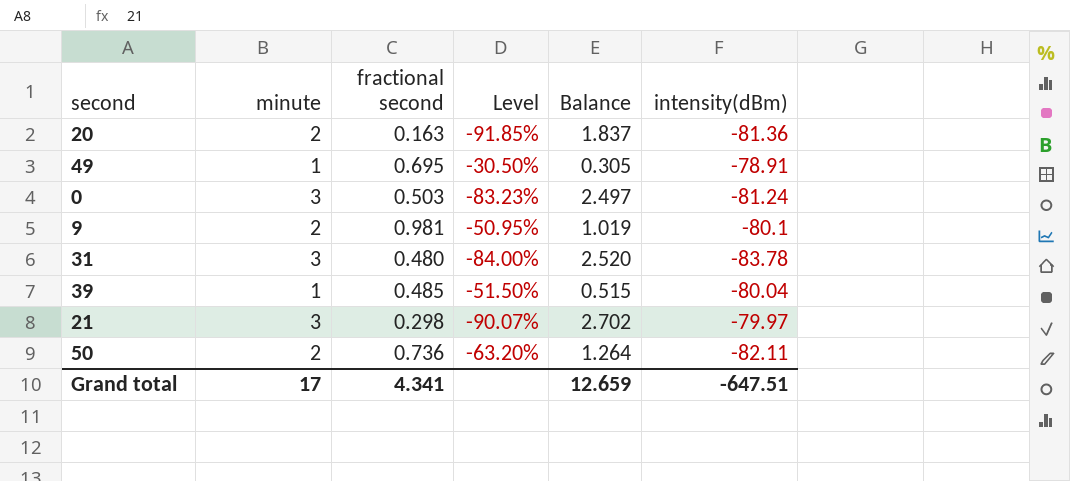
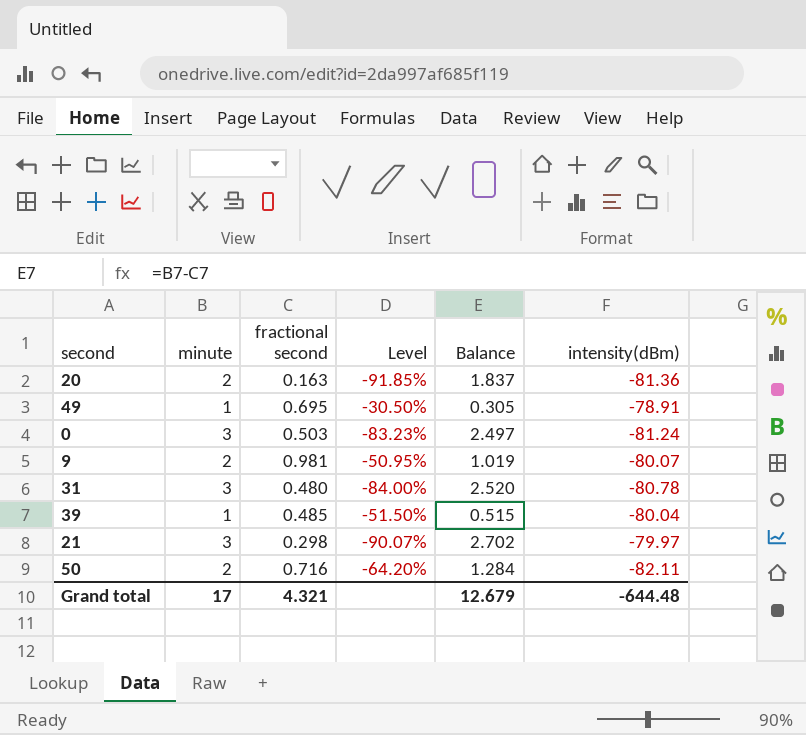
9 | intensity(dBm): -80.1 -> -80.07
31 | intensity(dBm): -83.78 -> -80.78
50 | fractional second: 0.736 -> 0.716
50 | Level: -63.20% -> -64.20%
50 | Balance: 1.264 -> 1.284
Grand total | fractional second: 4.341 -> 4.321
Grand total | Balance: 12.659 -> 12.679
Grand total | intensity(dBm): -647.51 -> -644.48

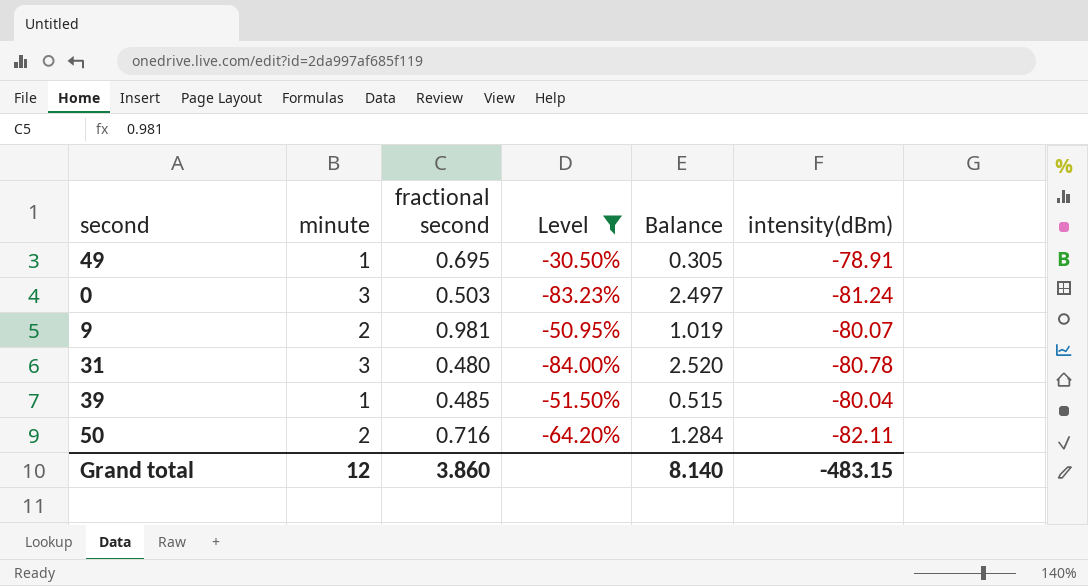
filter: none -> Level >= -84.00%
Grand total | minute: 17 -> 12
Grand total | fractional second: 4.321 -> 3.860
Grand total | Balance: 12.679 -> 8.140
Grand total | intensity(dBm): -644.48 -> -483.15

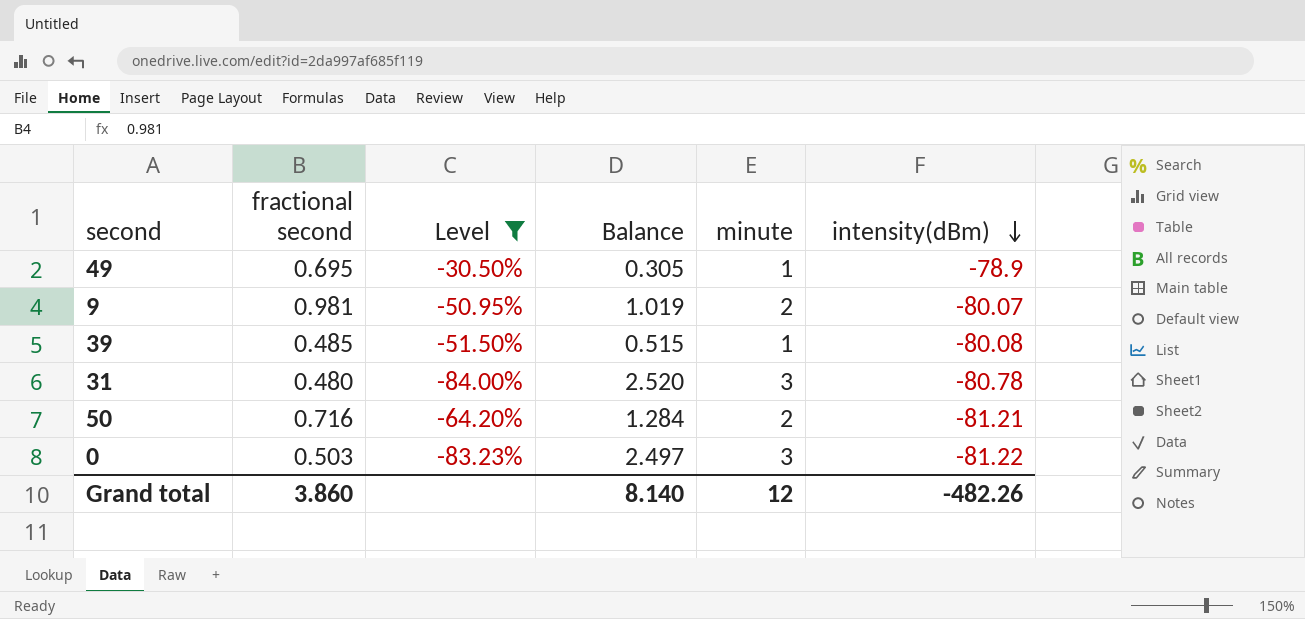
row order: none -> intensity(dBm) descending
column minute | position: 2 -> 5
49 | intensity(dBm): -78.91 -> -78.9
39 | intensity(dBm): -80.04 -> -80.08
50 | intensity(dBm): -82.11 -> -81.21
0 | intensity(dBm): -81.24 -> -81.22
Grand total | intensity(dBm): -483.15 -> -482.26

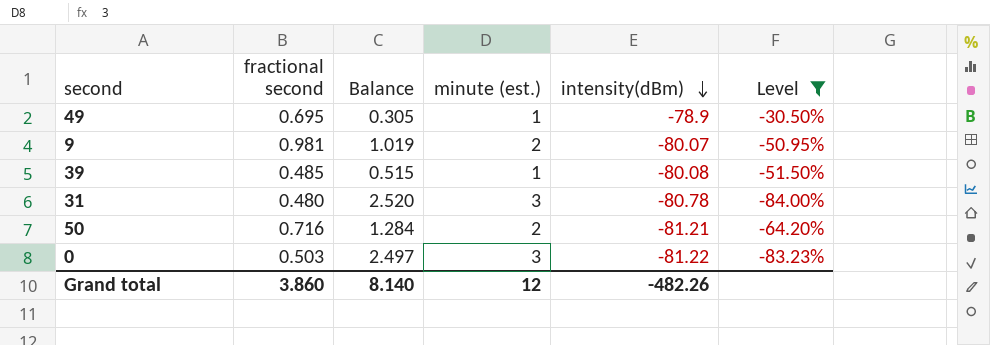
column name: minute -> minute (est.)
column Level | position: 3 -> 6

